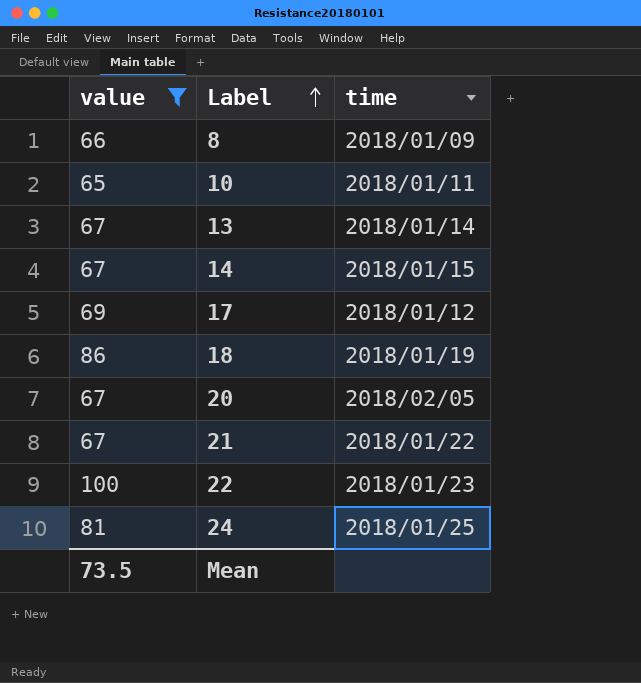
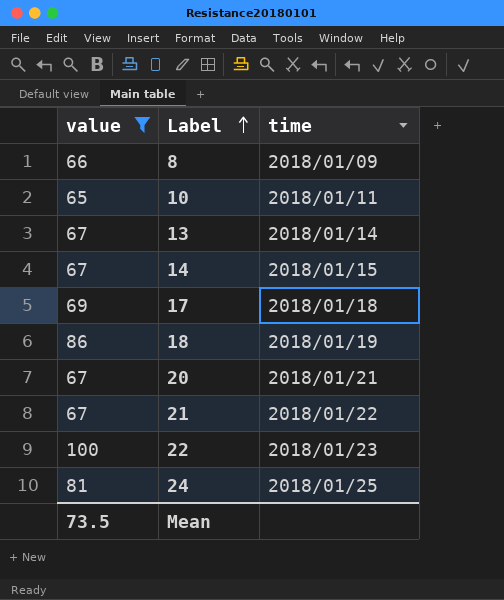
17 | time: 2018/01/12 -> 2018/01/18
20 | time: 2018/02/05 -> 2018/01/21

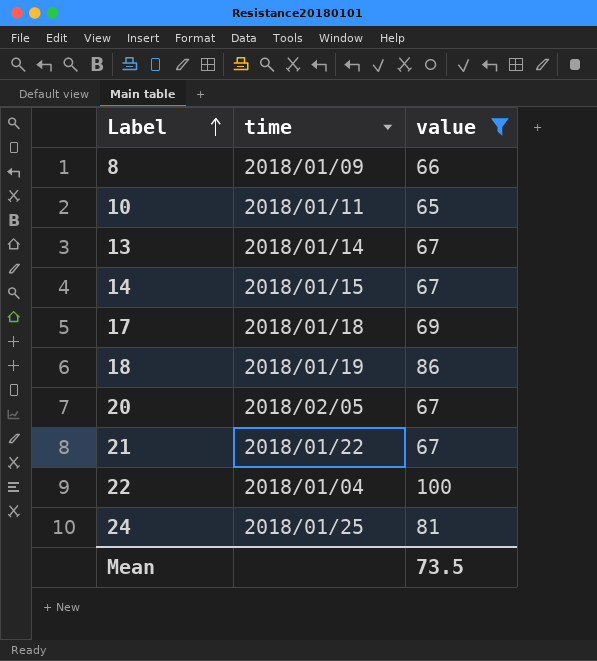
column value | position: 1 -> 3
20 | time: 2018/01/21 -> 2018/02/05
22 | time: 2018/01/23 -> 2018/01/04

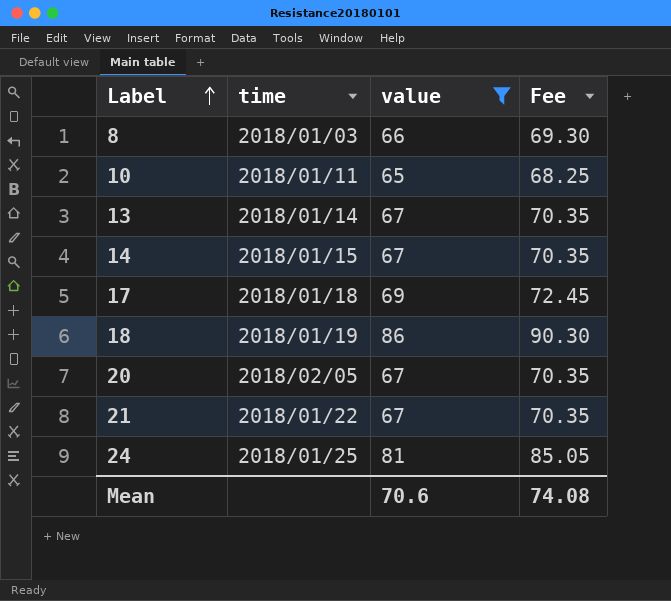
column Fee | formula: none -> [value] * 1.05
row 22: 2018/01/04 | 100 -> none
8 | time: 2018/01/09 -> 2018/01/03
Mean | value: 73.5 -> 70.6

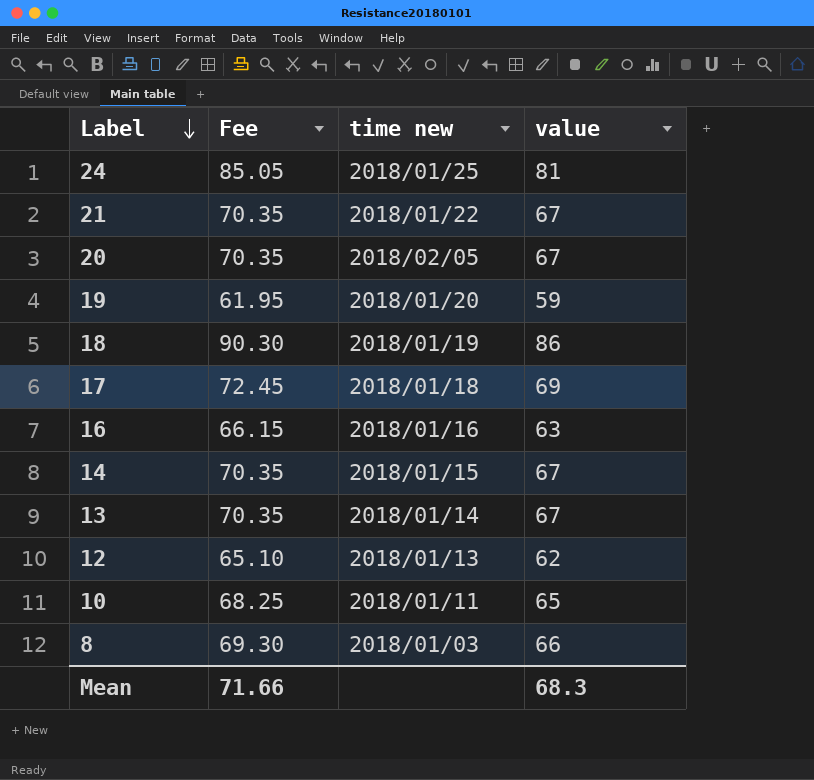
filter: value >= 65 -> none
row order: Label ascending -> Label descending
column Fee | position: 4 -> 2
column name: time -> time new
Mean | Fee: 74.08 -> 71.66
Mean | value: 70.6 -> 68.3

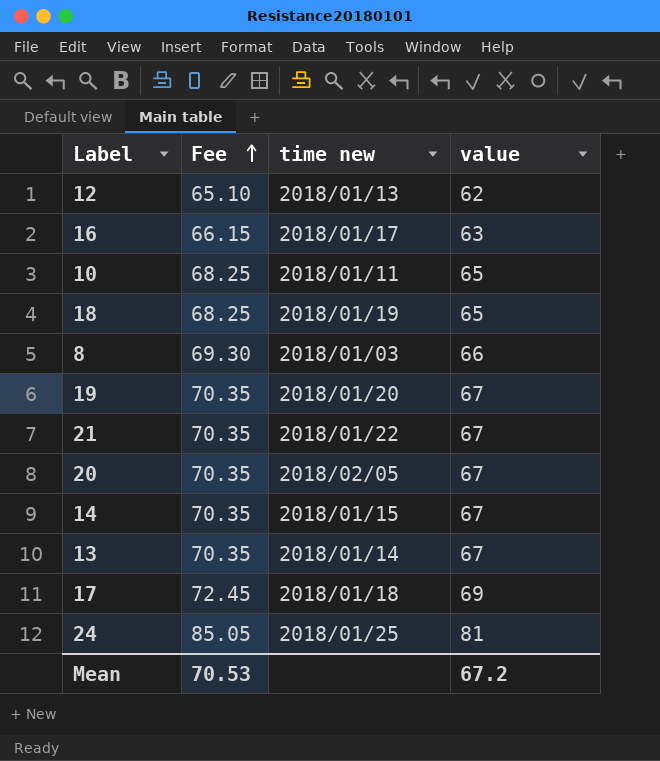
row order: Label descending -> Fee ascending
16 | time new: 2018/01/16 -> 2018/01/17
18 | Fee: 90.30 -> 68.25
18 | value: 86 -> 65
19 | Fee: 61.95 -> 70.35
19 | value: 59 -> 67
Mean | Fee: 71.66 -> 70.53
Mean | value: 68.3 -> 67.2

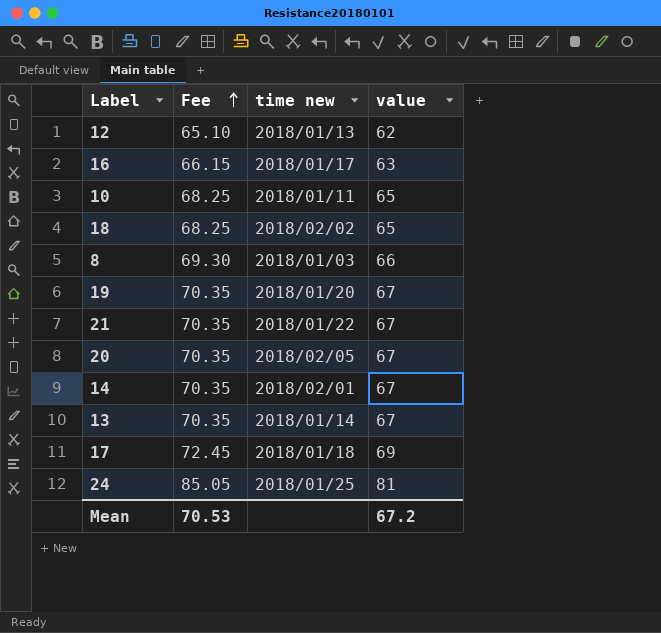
18 | time new: 2018/01/19 -> 2018/02/02
14 | time new: 2018/01/15 -> 2018/02/01

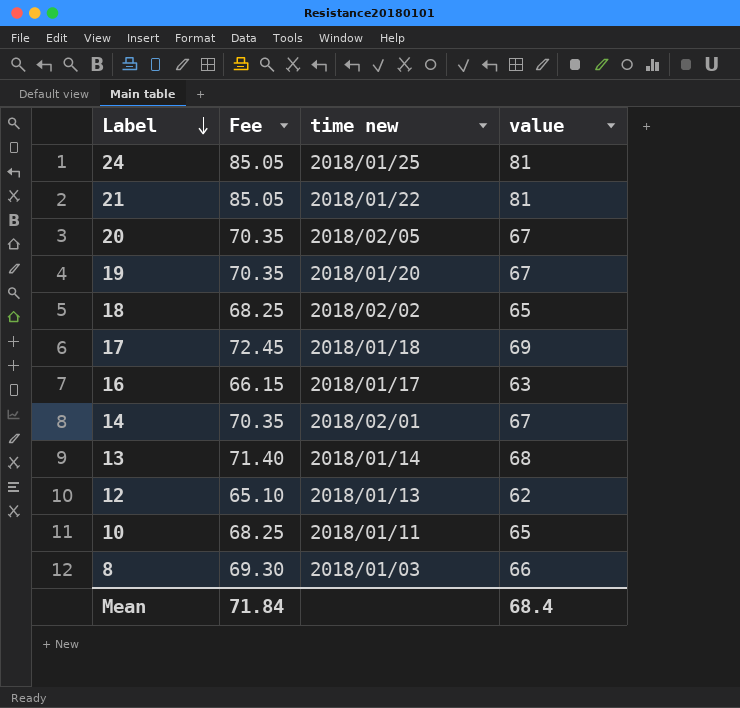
row order: Fee ascending -> Label descending
21 | Fee: 70.35 -> 85.05
21 | value: 67 -> 81
13 | Fee: 70.35 -> 71.40
13 | value: 67 -> 68
Mean | Fee: 70.53 -> 71.84
Mean | value: 67.2 -> 68.4

